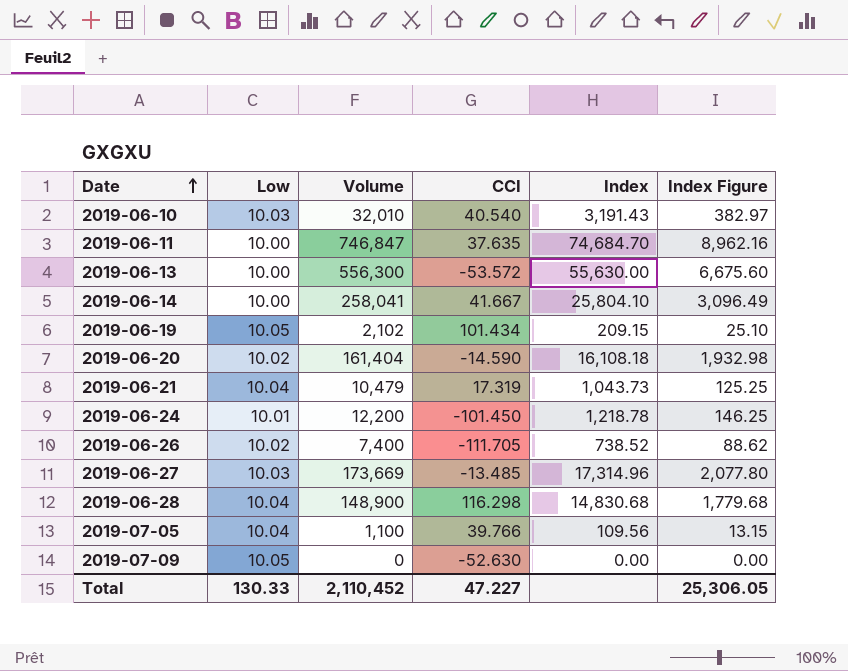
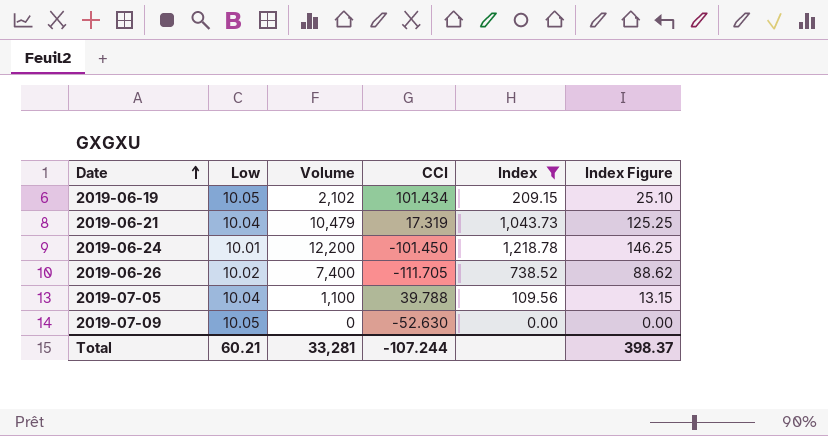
filter: none -> Index <= 1,218.78
2019-07-05 | CCI: 39.766 -> 39.788
Total | Low: 130.33 -> 60.21
Total | Volume: 2,110,452 -> 33,281
Total | CCI: 47.227 -> -107.244
Total | Index Figure: 25,306.05 -> 398.37

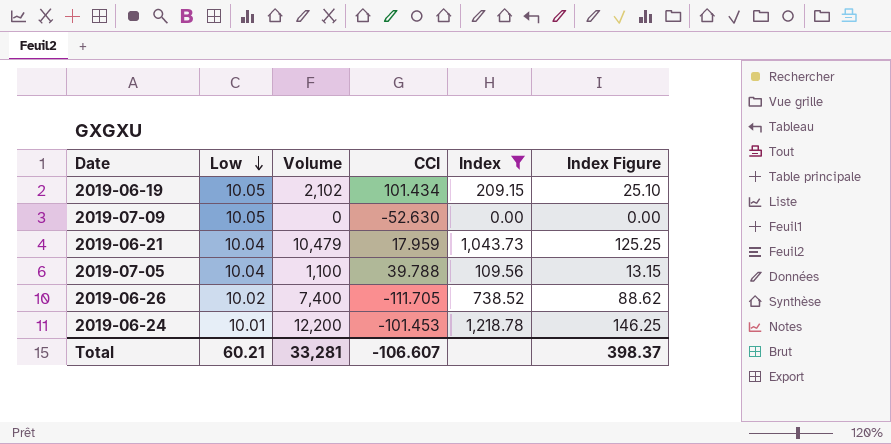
row order: Date ascending -> Low descending
2019-06-21 | CCI: 17.319 -> 17.959
2019-06-24 | CCI: -101.450 -> -101.453
Total | CCI: -107.244 -> -106.607

